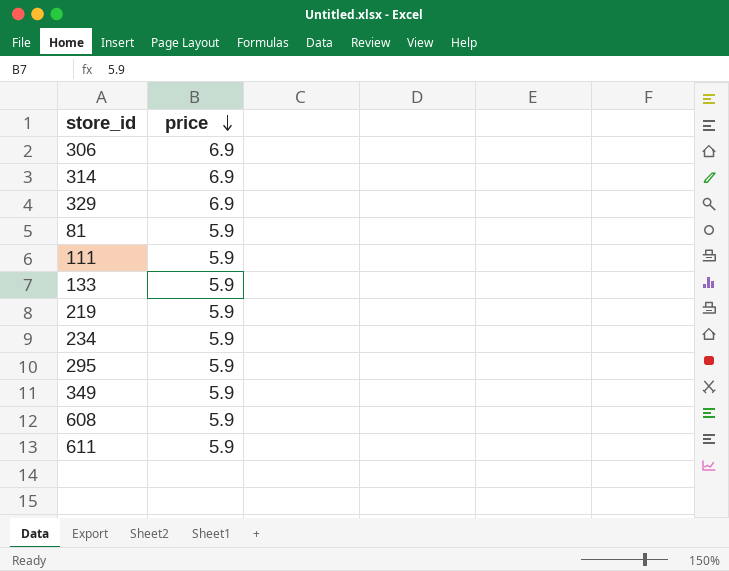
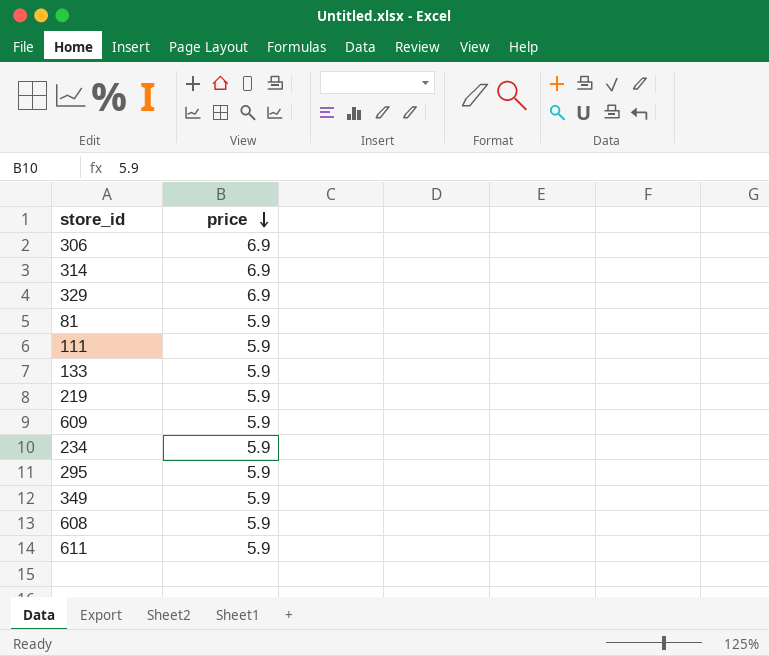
row 609: none -> 5.9

